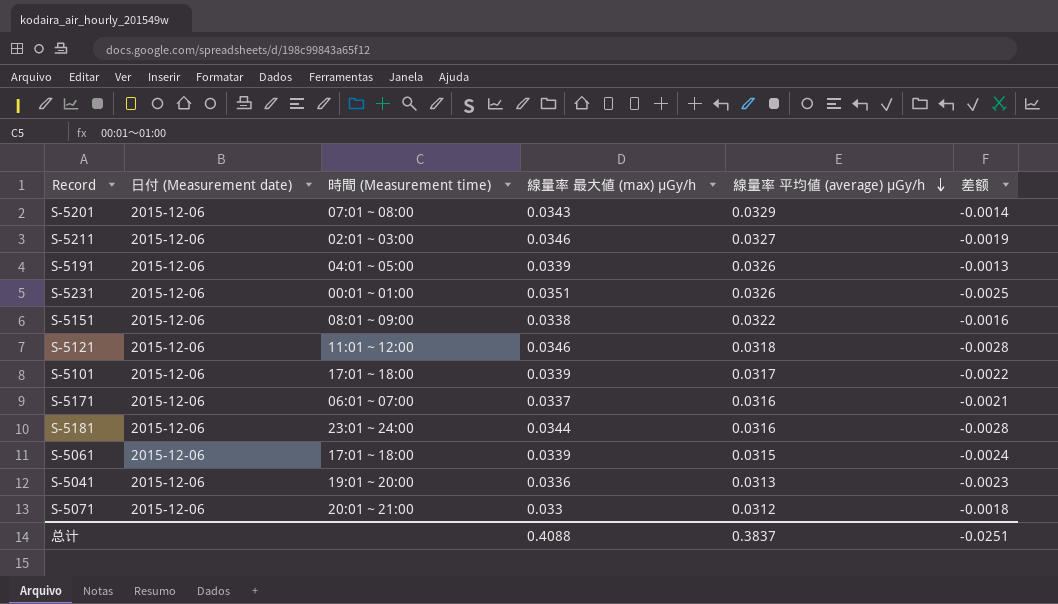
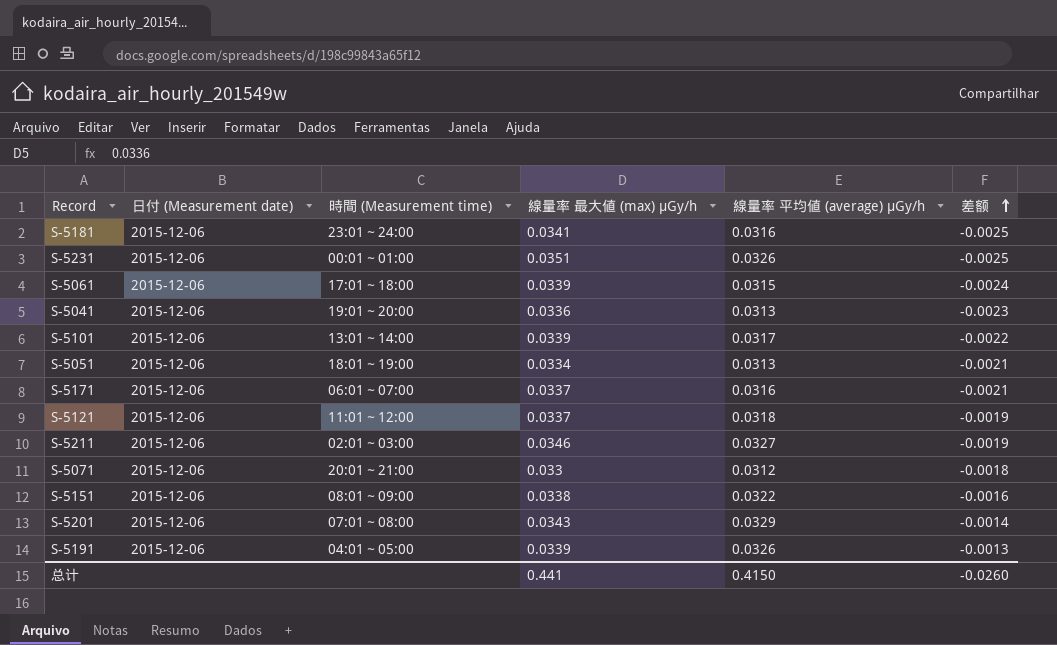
row order: 線量率 平均値 (average) μGy/h descending -> 差额 ascending
S-5181 | 線量率 最大値 (max) μGy/h: 0.0344 -> 0.0341
S-5181 | 差额: -0.0028 -> -0.0025
S-5101 | 時間 (Measurement time): 17:01～18:00 -> 13:01～14:00
row S-5051: none -> 2015-12-06 | 18:01～19:00 | 0.0334 | 0.0313 | -0.0021
S-5121 | 線量率 最大値 (max) μGy/h: 0.0346 -> 0.0337
S-5121 | 差额: -0.0028 -> -0.0019
总计 | 線量率 最大値 (max) μGy/h: 0.4088 -> 0.441
总计 | 線量率 平均値 (average) μGy/h: 0.3837 -> 0.4150
总计 | 差额: -0.0251 -> -0.0260

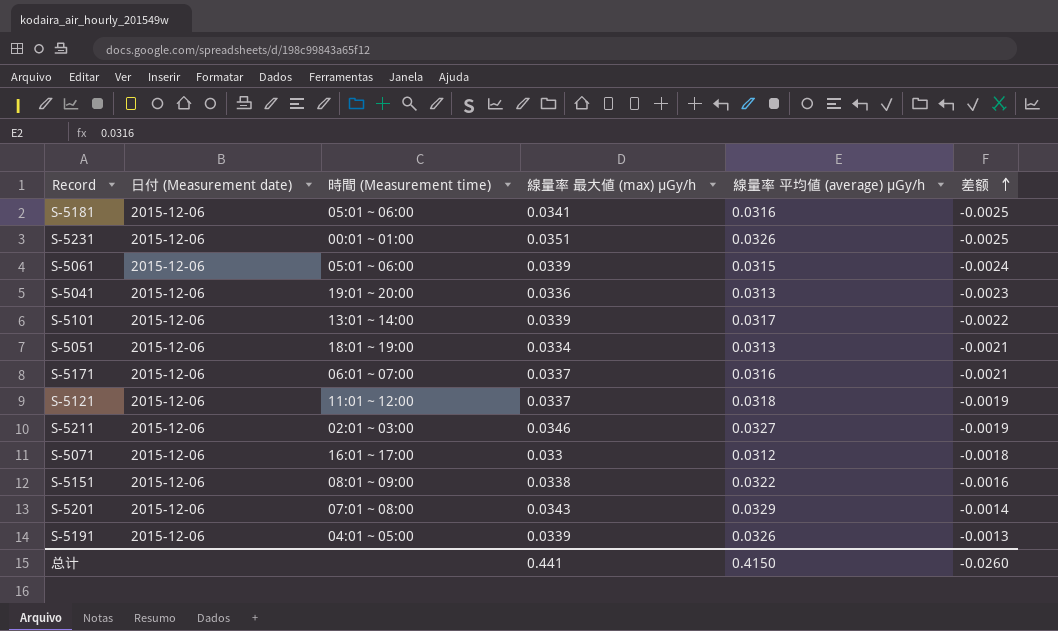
S-5181 | 時間 (Measurement time): 23:01～24:00 -> 05:01～06:00
S-5061 | 時間 (Measurement time): 17:01～18:00 -> 05:01～06:00
S-5071 | 時間 (Measurement time): 20:01～21:00 -> 16:01～17:00

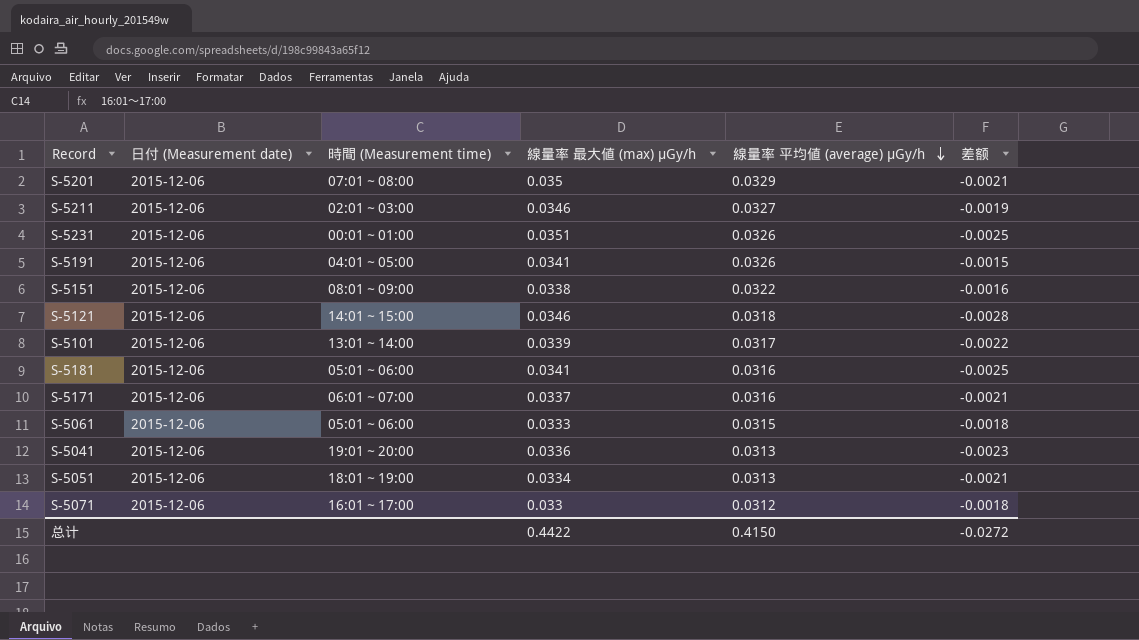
row order: 差额 ascending -> 線量率 平均値 (average) μGy/h descending
S-5201 | 線量率 最大値 (max) μGy/h: 0.0343 -> 0.035
S-5201 | 差额: -0.0014 -> -0.0021
S-5191 | 線量率 最大値 (max) μGy/h: 0.0339 -> 0.0341
S-5191 | 差额: -0.0013 -> -0.0015
S-5121 | 時間 (Measurement time): 11:01～12:00 -> 14:01～15:00
S-5121 | 線量率 最大値 (max) μGy/h: 0.0337 -> 0.0346
S-5121 | 差额: -0.0019 -> -0.0028
S-5061 | 線量率 最大値 (max) μGy/h: 0.0339 -> 0.0333
S-5061 | 差额: -0.0024 -> -0.0018
总计 | 線量率 最大値 (max) μGy/h: 0.441 -> 0.4422
总计 | 差额: -0.0260 -> -0.0272

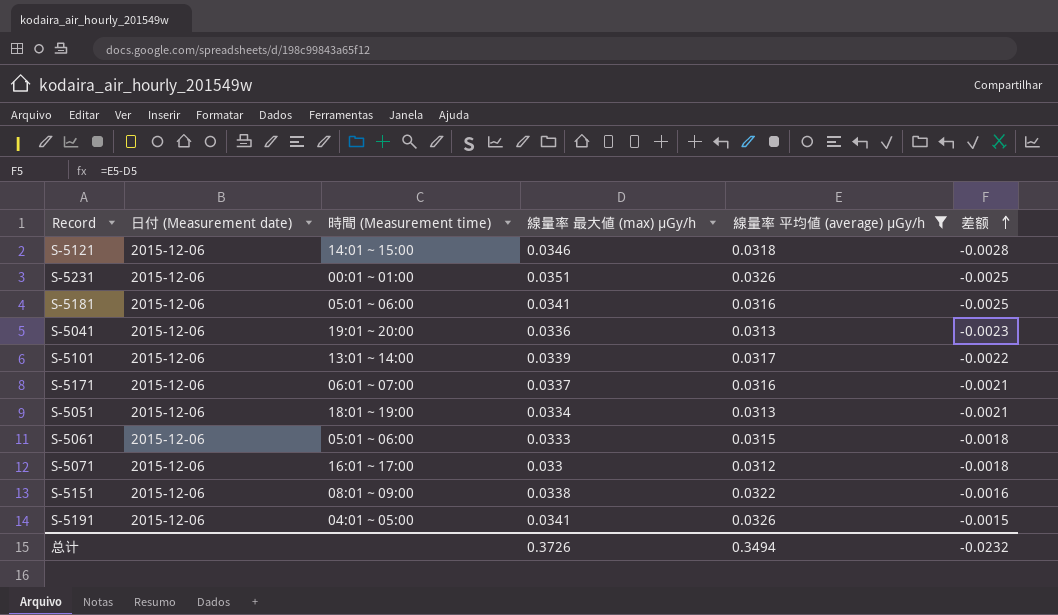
filter: none -> 線量率 平均値 (average) μGy/h <= 0.0326
row order: 線量率 平均値 (average) μGy/h descending -> 差额 ascending
总计 | 線量率 最大値 (max) μGy/h: 0.4422 -> 0.3726
总计 | 線量率 平均値 (average) μGy/h: 0.4150 -> 0.3494
总计 | 差额: -0.0272 -> -0.0232

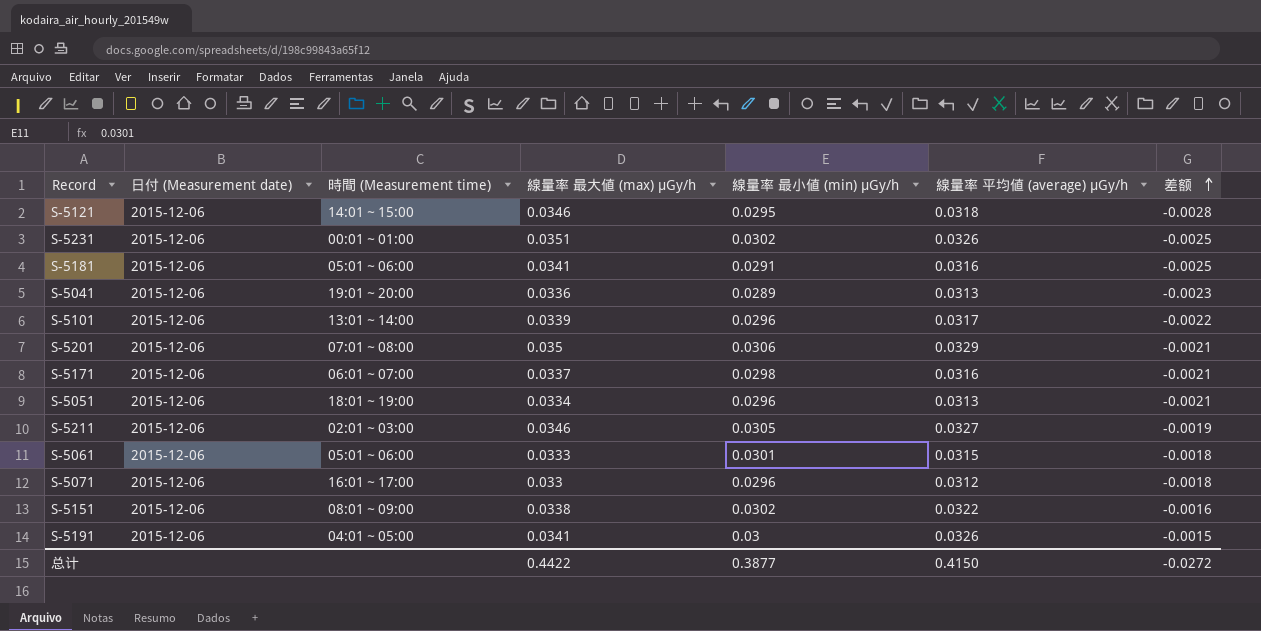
filter: 線量率 平均値 (average) μGy/h <= 0.0326 -> none
column 線量率 最小値 (min) μGy/h | position: none -> 5
总计 | 線量率 最大値 (max) μGy/h: 0.3726 -> 0.4422
总计 | 線量率 平均値 (average) μGy/h: 0.3494 -> 0.4150
总计 | 差额: -0.0232 -> -0.0272

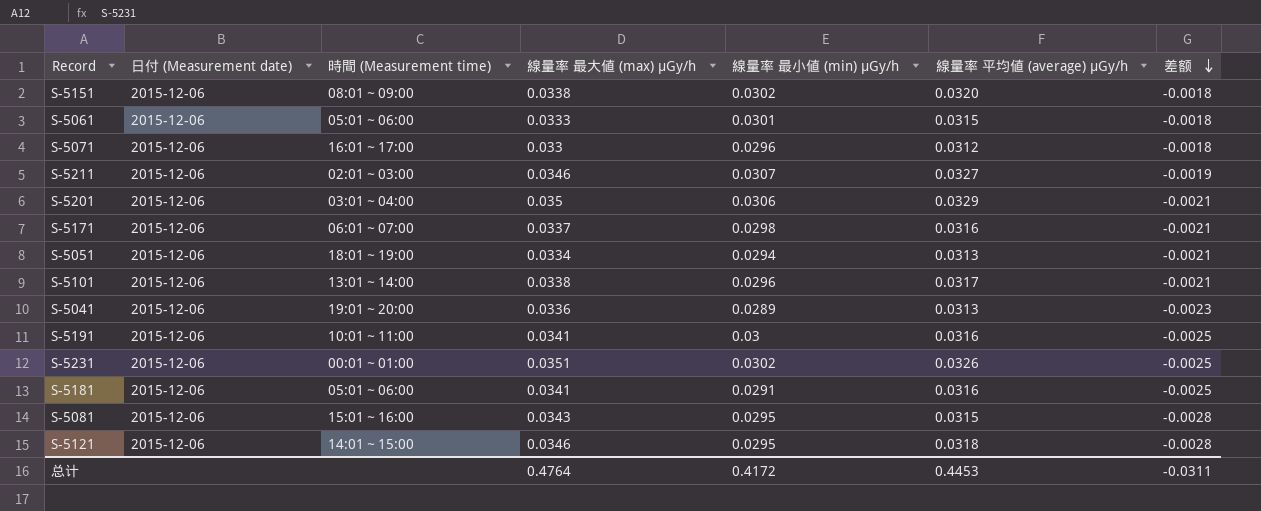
row order: 差额 ascending -> 差额 descending
S-5151 | 線量率 平均値 (average) μGy/h: 0.0322 -> 0.0320
S-5151 | 差额: -0.0016 -> -0.0018
S-5211 | 線量率 最小値 (min) μGy/h: 0.0305 -> 0.0307
S-5201 | 時間 (Measurement time): 07:01～08:00 -> 03:01～04:00
S-5051 | 線量率 最小値 (min) μGy/h: 0.0296 -> 0.0294
S-5101 | 線量率 最大値 (max) μGy/h: 0.0339 -> 0.0338
S-5101 | 差额: -0.0022 -> -0.0021
S-5191 | 時間 (Measurement time): 04:01～05:00 -> 10:01～11:00
S-5191 | 線量率 平均値 (average) μGy/h: 0.0326 -> 0.0316
S-5191 | 差额: -0.0015 -> -0.0025
row S-5081: none -> 2015-12-06 | 15:01～16:00 | 0.0343 | 0.0295 | 0.0315 | -0.0028
总计 | 線量率 最大値 (max) μGy/h: 0.4422 -> 0.4764
总计 | 線量率 最小値 (min) μGy/h: 0.3877 -> 0.4172
总计 | 線量率 平均値 (average) μGy/h: 0.4150 -> 0.4453
总计 | 差额: -0.0272 -> -0.0311

